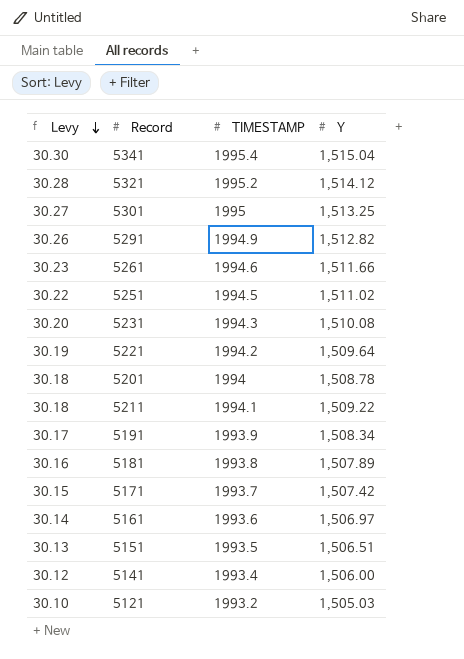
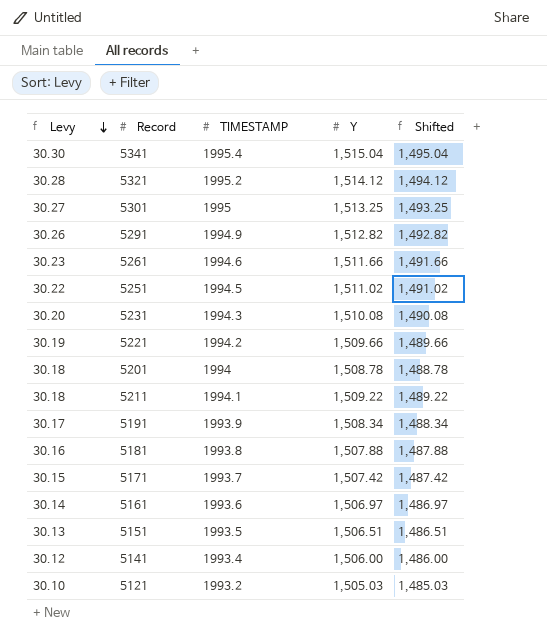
column Shifted | formula: none -> [Y] - 20
5221 | Y: 1,509.64 -> 1,509.66
5181 | Y: 1,507.89 -> 1,507.88

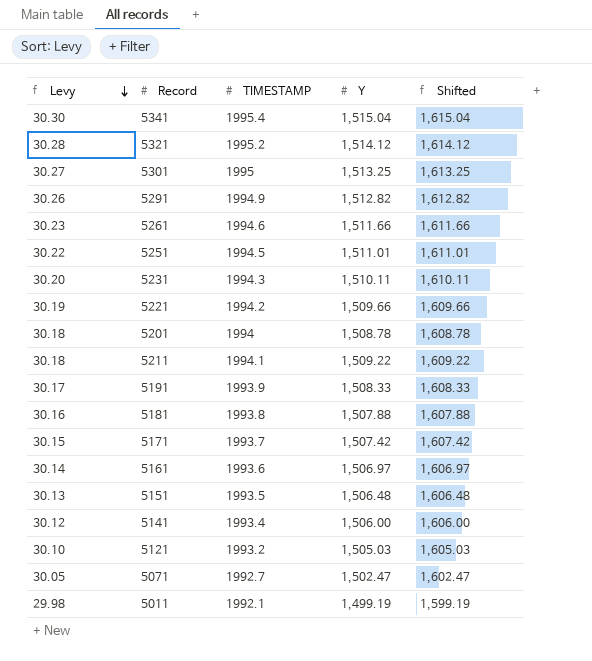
column Shifted | formula: [Y] - 20 -> [Y] + 100
5251 | Y: 1,511.02 -> 1,511.01
5231 | Y: 1,510.08 -> 1,510.11
5191 | Y: 1,508.34 -> 1,508.33
5151 | Y: 1,506.51 -> 1,506.48
row 5071: none -> 30.05 | 1992.7 | 1,502.47 | 1,602.47
row 5011: none -> 29.98 | 1992.1 | 1,499.19 | 1,599.19

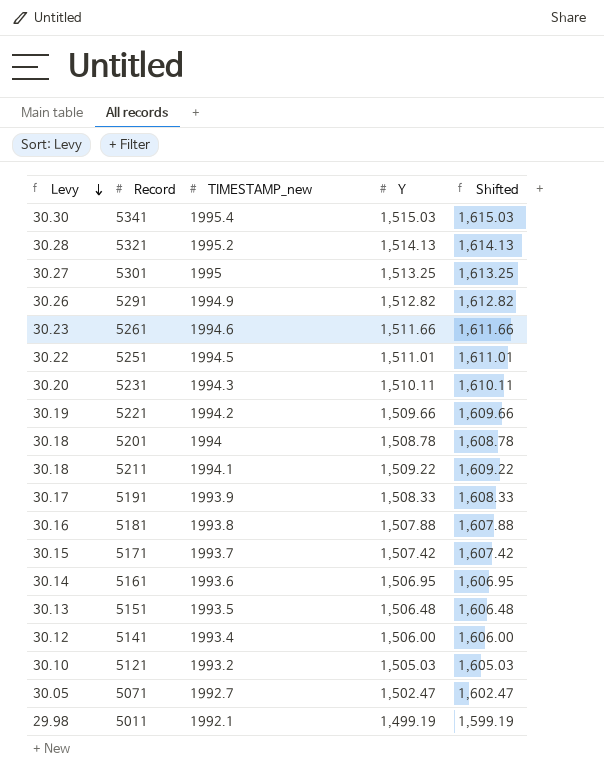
column name: TIMESTAMP -> TIMESTAMP_new
5341 | Y: 1,515.04 -> 1,515.03
5341 | Shifted: 1,615.04 -> 1,615.03
5321 | Y: 1,514.12 -> 1,514.13
5321 | Shifted: 1,614.12 -> 1,614.13
5161 | Y: 1,506.97 -> 1,506.95
5161 | Shifted: 1,606.97 -> 1,606.95

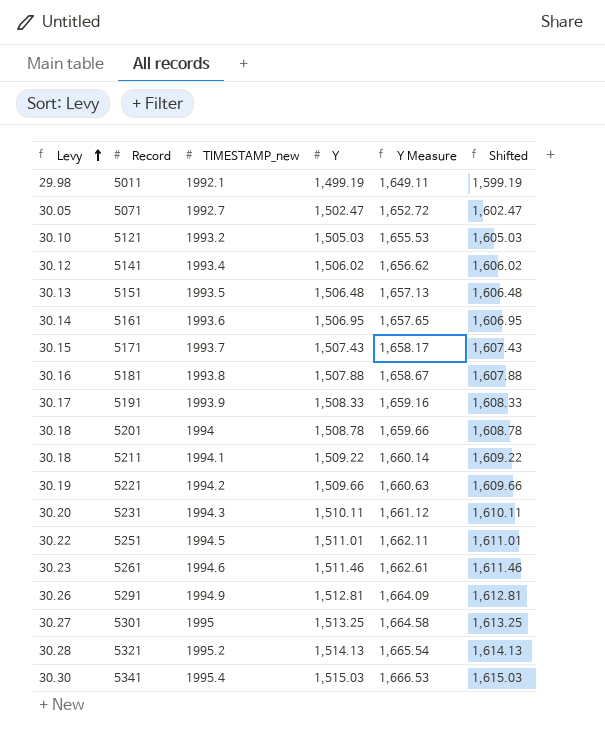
row order: Levy descending -> Levy ascending
column Y Measure | formula: none -> [Y] * 1.1
5141 | Y: 1,506.00 -> 1,506.02
5141 | Shifted: 1,606.00 -> 1,606.02
5171 | Y: 1,507.42 -> 1,507.43
5171 | Shifted: 1,607.42 -> 1,607.43
5261 | Y: 1,511.66 -> 1,511.46
5261 | Shifted: 1,611.66 -> 1,611.46
5291 | Y: 1,512.82 -> 1,512.81
5291 | Shifted: 1,612.82 -> 1,612.81

